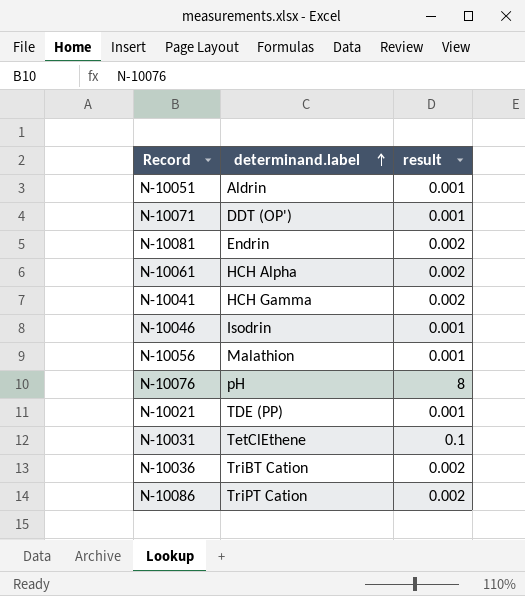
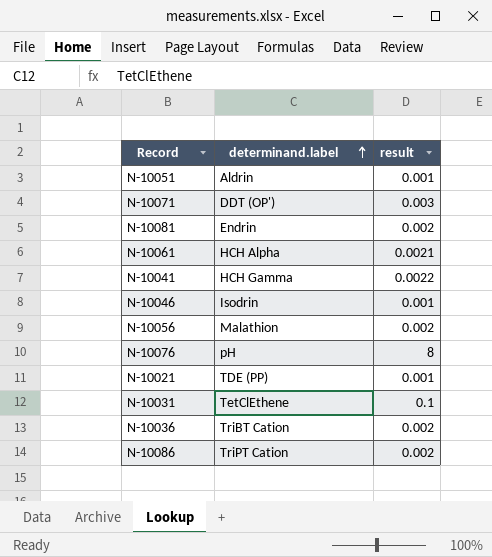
N-10071 | result: 0.001 -> 0.003
N-10061 | result: 0.002 -> 0.0021
N-10041 | result: 0.002 -> 0.0022
N-10056 | result: 0.001 -> 0.002

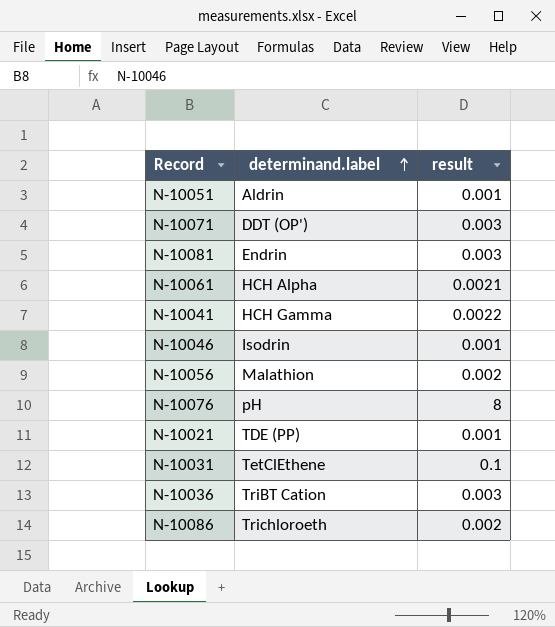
N-10081 | result: 0.002 -> 0.003
N-10036 | result: 0.002 -> 0.003
N-10086 | determinand.label: TriPT Cation -> Trichloroeth

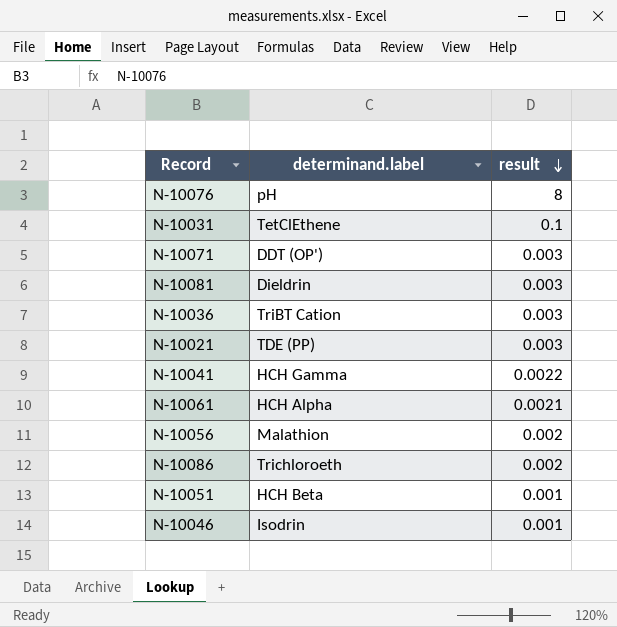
row order: determinand.label ascending -> result descending
N-10081 | determinand.label: Endrin -> Dieldrin
N-10021 | result: 0.001 -> 0.003
N-10051 | determinand.label: Aldrin -> HCH Beta

